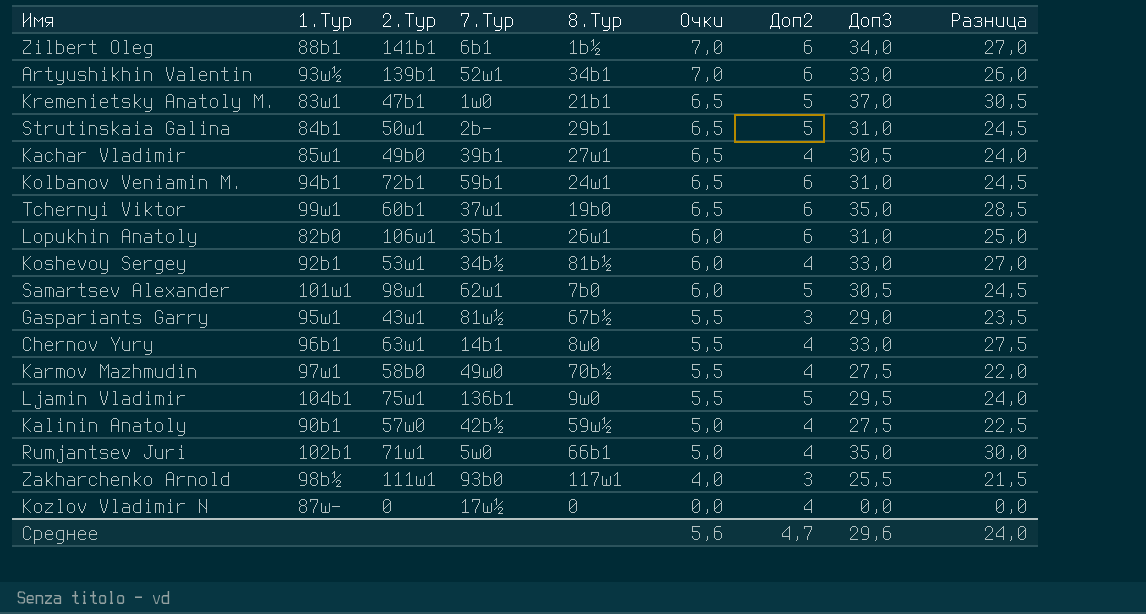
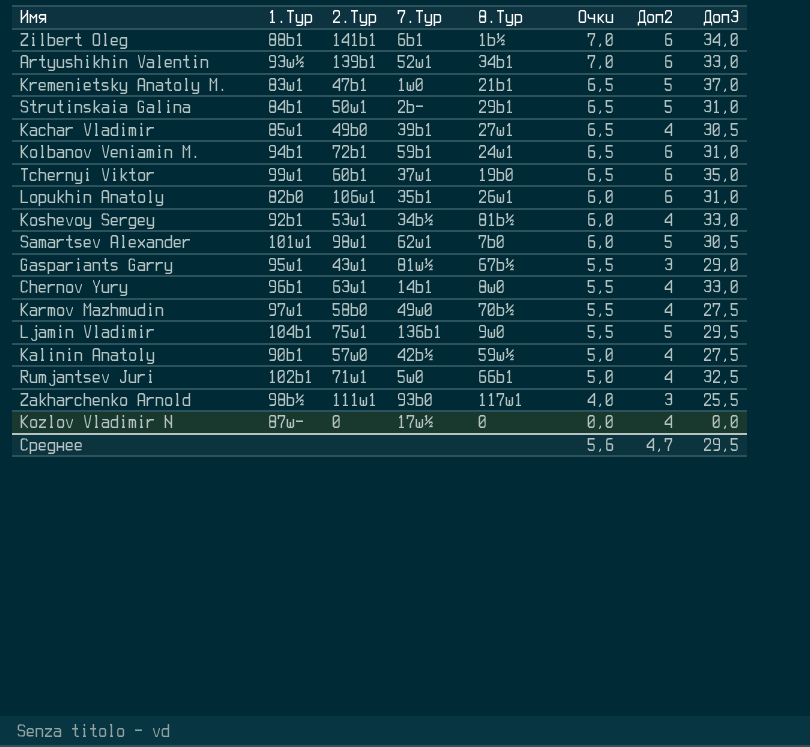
column Разница | formula: [Доп3] - [Очки] -> none
Rumjantsev Juri | Доп3: 35,0 -> 32,5
Среднее | Доп3: 29,6 -> 29,5

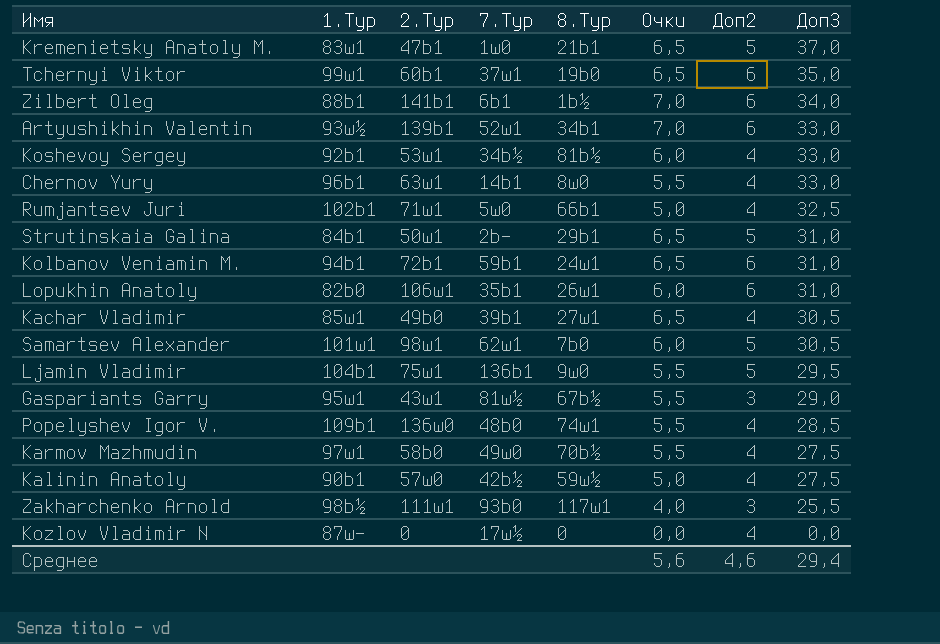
row order: Очки descending -> Доп3 descending
row Popelyshev Igor V.: none -> 109b1 | 136w0 | 48b0 | 74w1 | 5,5 | 4 | 28,5
Среднее | Доп2: 4,7 -> 4,6
Среднее | Доп3: 29,5 -> 29,4

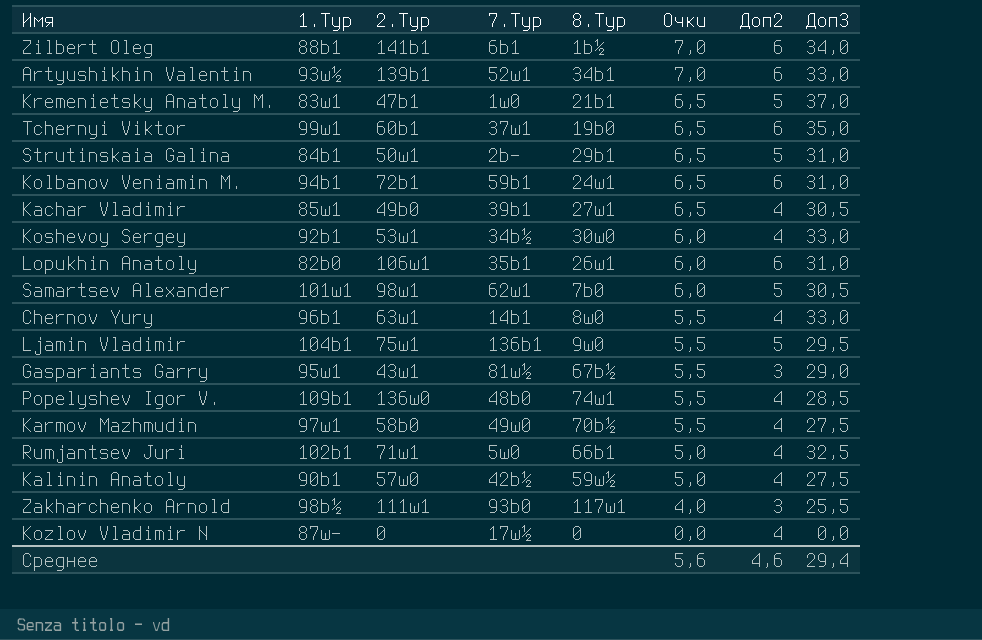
row order: Доп3 descending -> Очки descending
Koshevoy Sergey | 8.Тур: 81b½ -> 30w0

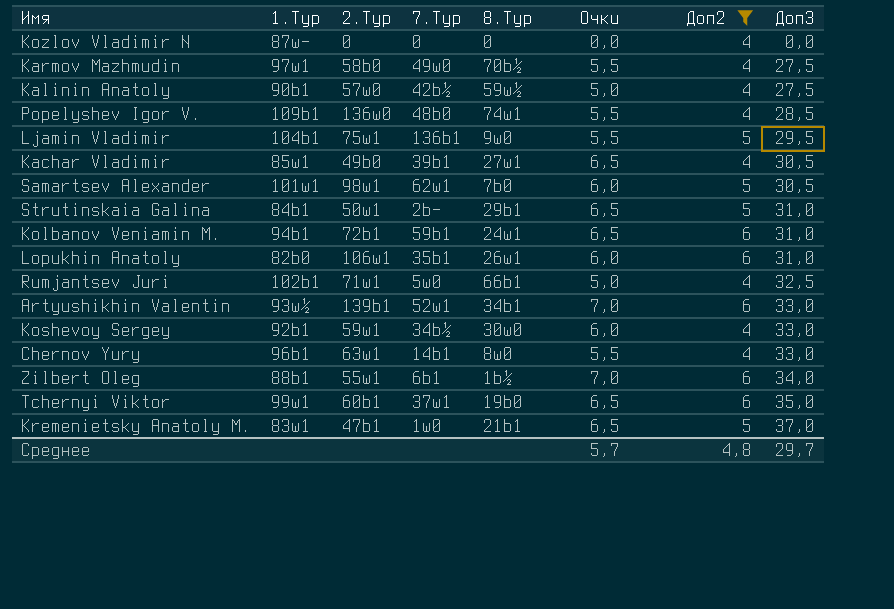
filter: none -> Доп2 != 3
row order: Очки descending -> Доп3 ascending
Kozlov Vladimir N | 7.Тур: 17w½ -> 0
Koshevoy Sergey | 2.Тур: 53w1 -> 59w1
Zilbert Oleg | 2.Тур: 141b1 -> 55w1
Среднее | Очки: 5,6 -> 5,7
Среднее | Доп2: 4,6 -> 4,8
Среднее | Доп3: 29,4 -> 29,7

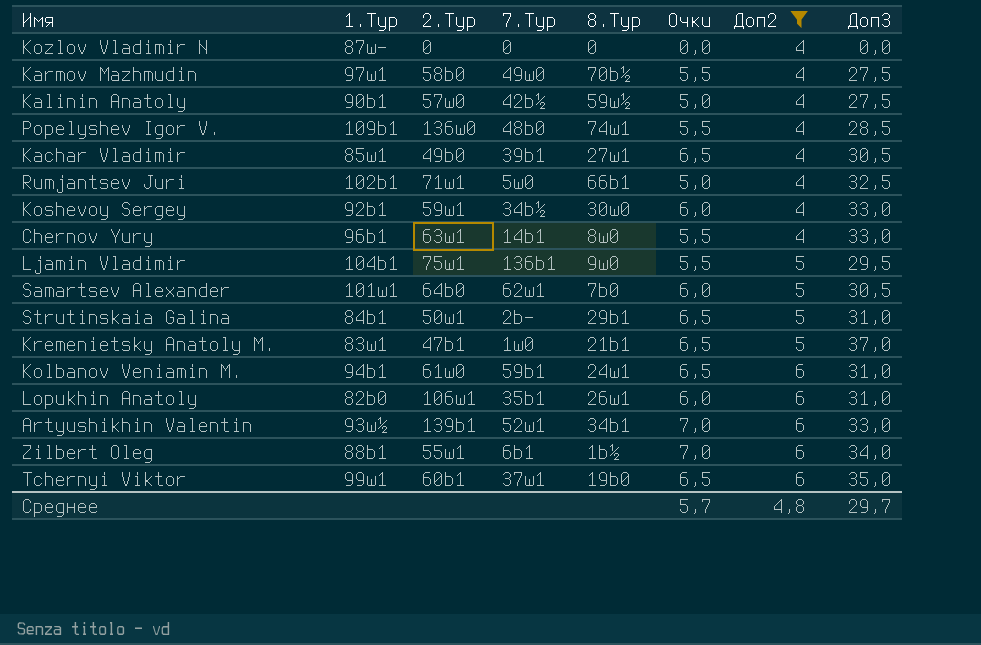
row order: Доп3 ascending -> Доп2 ascending
Samartsev Alexander | 2.Тур: 98w1 -> 64b0
Kolbanov Veniamin M. | 2.Тур: 72b1 -> 61w0

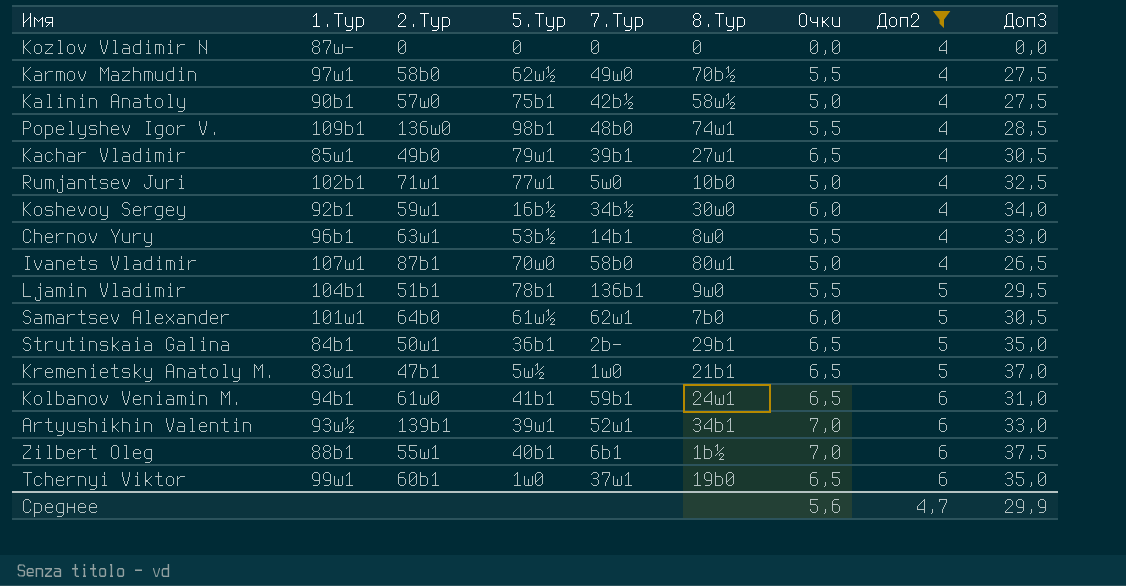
column 5.Тур | position: none -> 4
row Lopukhin Anatoly: 82b0 | 106w1 | 35b1 | 26w1 | 6,0 | 6 | 31,0 -> none
Kalinin Anatoly | 8.Тур: 59w½ -> 58w½
Rumjantsev Juri | 8.Тур: 66b1 -> 10b0
Koshevoy Sergey | Доп3: 33,0 -> 34,0
row Ivanets Vladimir: none -> 107w1 | 87b1 | 70w0 | 58b0 | 80w1 | 5,0 | 4 | 26,5
Ljamin Vladimir | 2.Тур: 75w1 -> 51b1
Strutinskaia Galina | Доп3: 31,0 -> 35,0
Zilbert Oleg | Доп3: 34,0 -> 37,5
Среднее | Очки: 5,7 -> 5,6
Среднее | Доп2: 4,8 -> 4,7
Среднее | Доп3: 29,7 -> 29,9

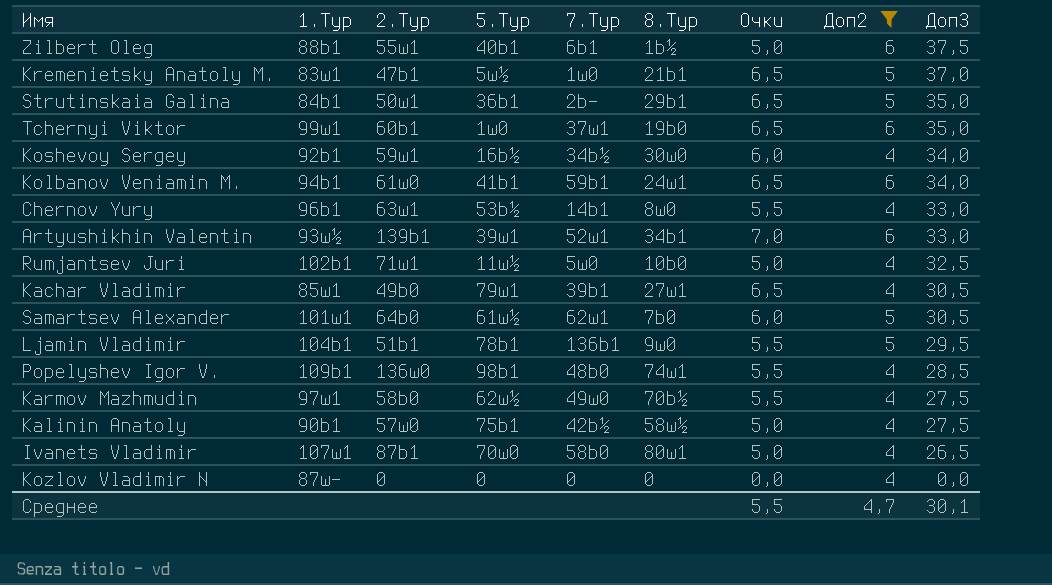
row order: Доп2 ascending -> Доп3 descending
Zilbert Oleg | Очки: 7,0 -> 5,0
Kolbanov Veniamin M. | Доп3: 31,0 -> 34,0
Rumjantsev Juri | 5.Тур: 77w1 -> 11w½
Среднее | Очки: 5,6 -> 5,5
Среднее | Доп3: 29,9 -> 30,1

